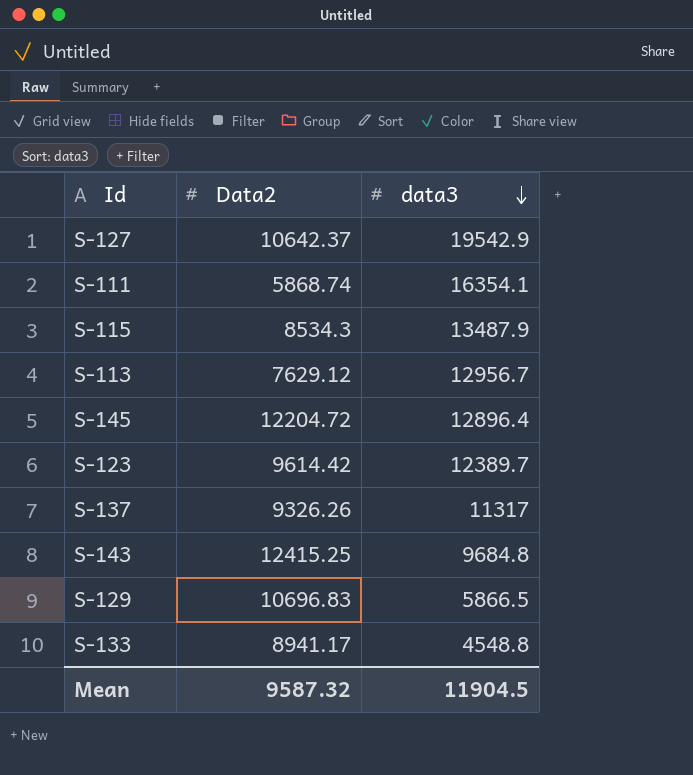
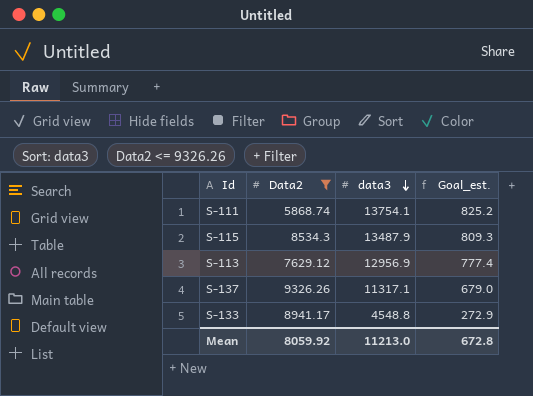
filter: none -> Data2 <= 9326.26
column Goal_est. | formula: none -> [data3] * 0.06
S-111 | data3: 16354.1 -> 13754.1
S-113 | data3: 12956.7 -> 12956.9
S-137 | data3: 11317 -> 11317.1
Mean | Data2: 9587.32 -> 8059.92
Mean | data3: 11904.5 -> 11213.0

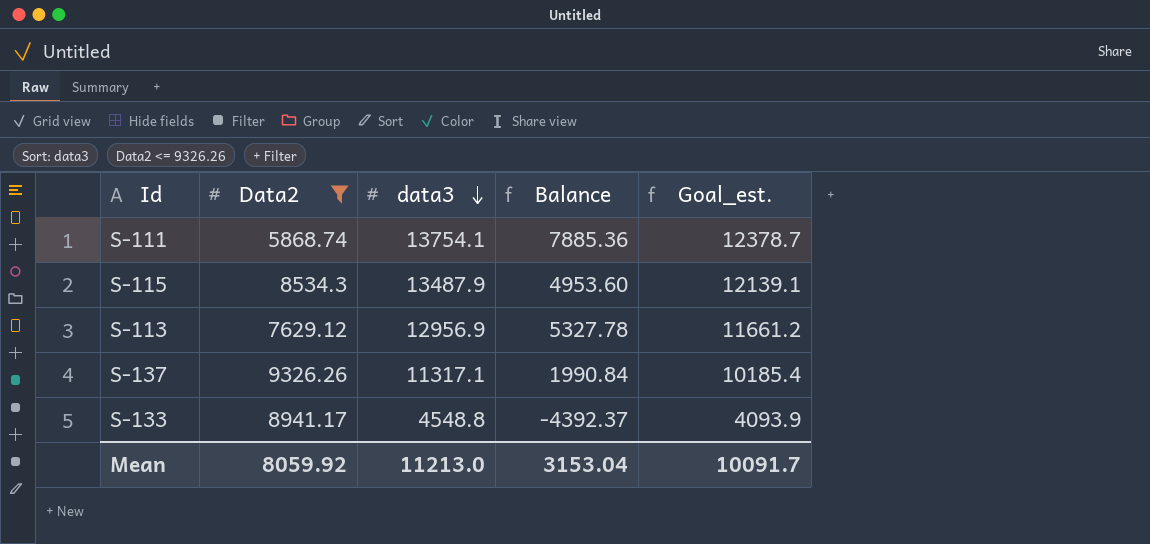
column Balance | formula: none -> [data3] - [Data2]
column Goal_est. | formula: [data3] * 0.06 -> [data3] * 0.9
Mean | Goal_est.: 672.8 -> 10091.7

